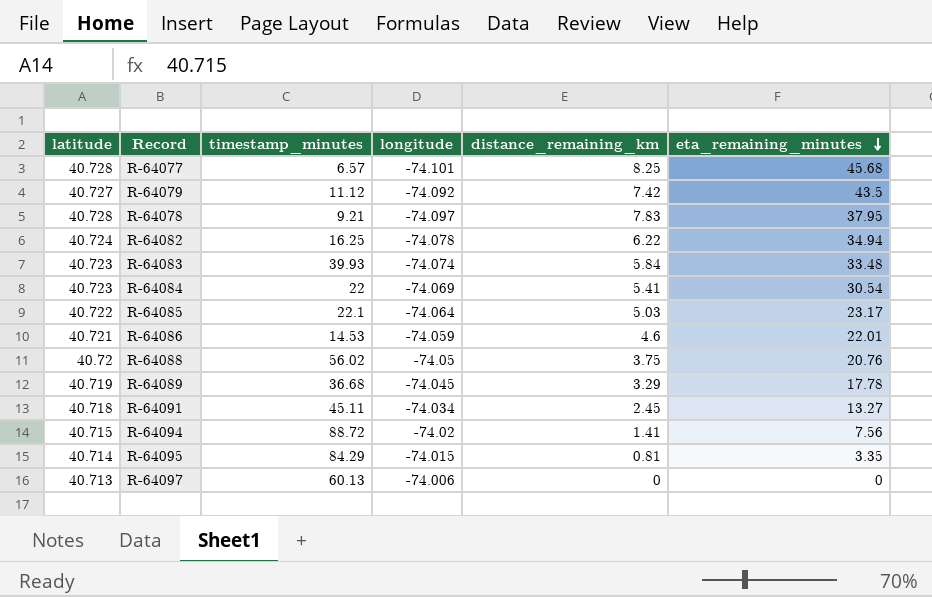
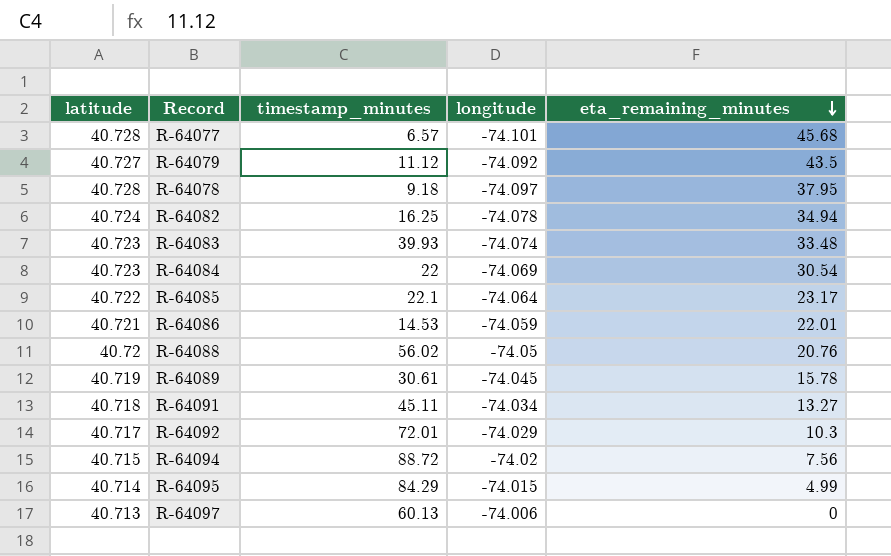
column distance_remaining_km | position: 5 -> none
R-64078 | timestamp_minutes: 9.21 -> 9.18
R-64089 | timestamp_minutes: 36.68 -> 30.61
R-64089 | eta_remaining_minutes: 17.78 -> 15.78
row R-64092: none -> 40.717 | 72.01 | -74.029 | 10.3
R-64095 | eta_remaining_minutes: 3.35 -> 4.99

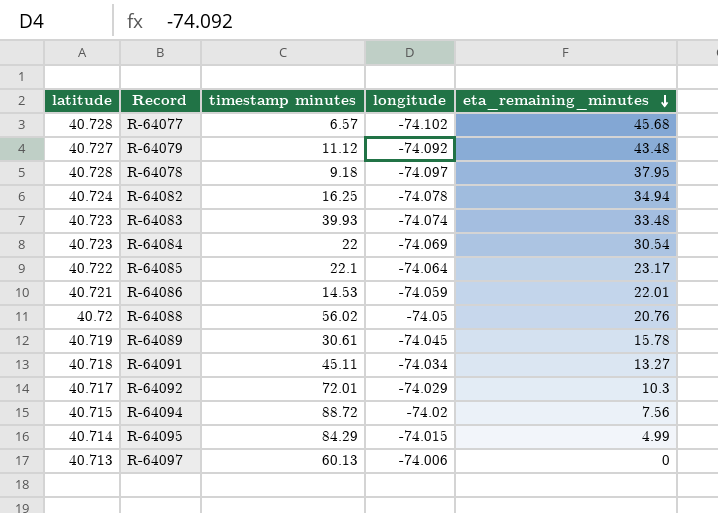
column name: timestamp_minutes -> timestamp minutes
R-64077 | longitude: -74.101 -> -74.102
R-64079 | eta_remaining_minutes: 43.5 -> 43.48

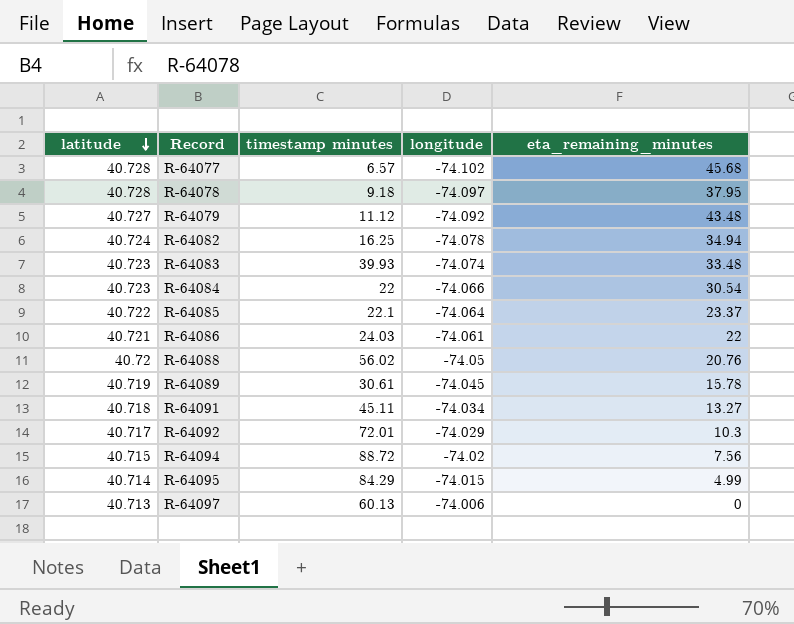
row order: eta_remaining_minutes descending -> latitude descending
R-64084 | longitude: -74.069 -> -74.066
R-64085 | eta_remaining_minutes: 23.17 -> 23.37
R-64086 | timestamp minutes: 14.53 -> 24.03
R-64086 | longitude: -74.059 -> -74.061
R-64086 | eta_remaining_minutes: 22.01 -> 22

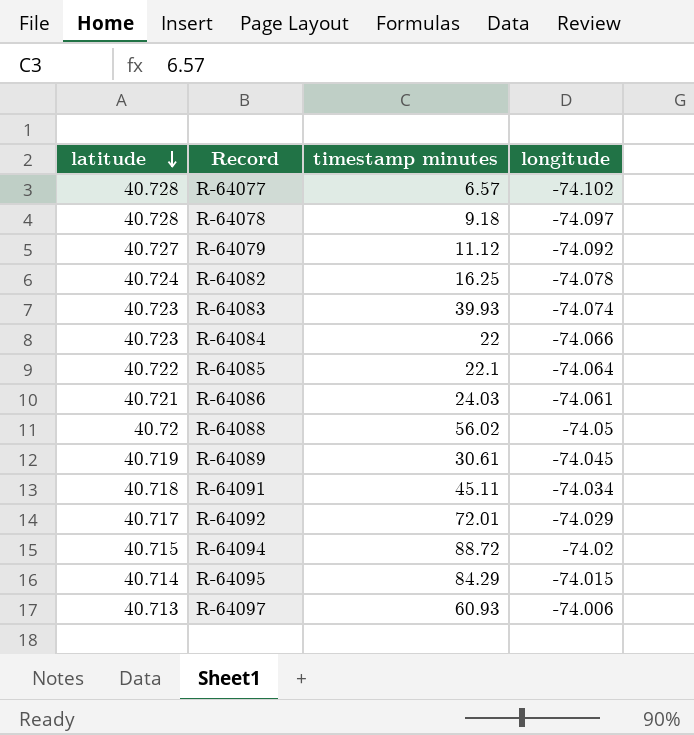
column eta_remaining_minutes | position: 5 -> none
R-64097 | timestamp minutes: 60.13 -> 60.93

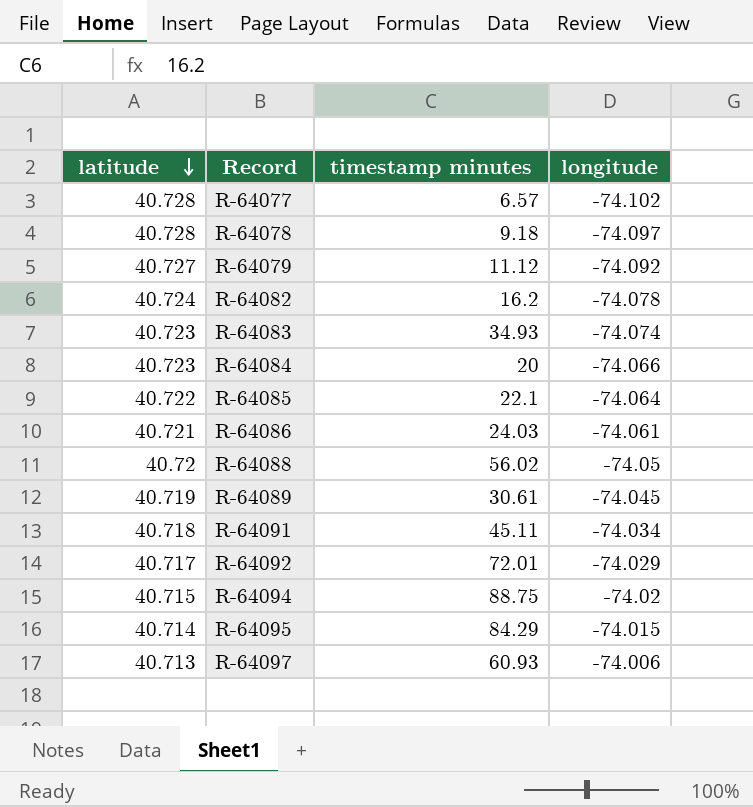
R-64082 | timestamp minutes: 16.25 -> 16.2
R-64083 | timestamp minutes: 39.93 -> 34.93
R-64084 | timestamp minutes: 22 -> 20
R-64094 | timestamp minutes: 88.72 -> 88.75

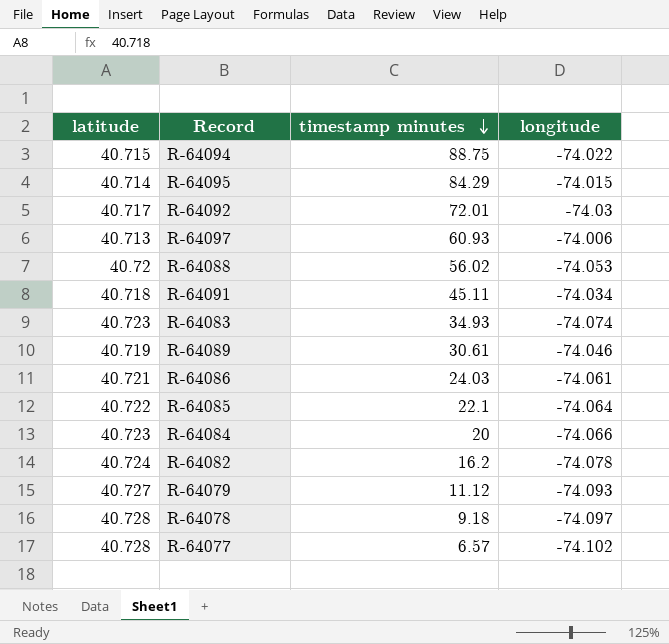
row order: latitude descending -> timestamp minutes descending
R-64094 | longitude: -74.02 -> -74.022
R-64092 | longitude: -74.029 -> -74.03
R-64088 | longitude: -74.05 -> -74.053
R-64089 | longitude: -74.045 -> -74.046
R-64079 | longitude: -74.092 -> -74.093

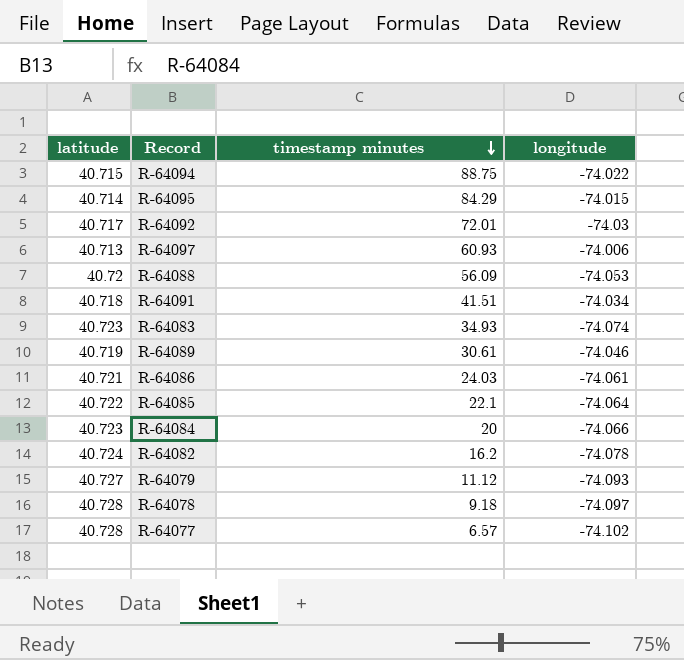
R-64088 | timestamp minutes: 56.02 -> 56.09
R-64091 | timestamp minutes: 45.11 -> 41.51

